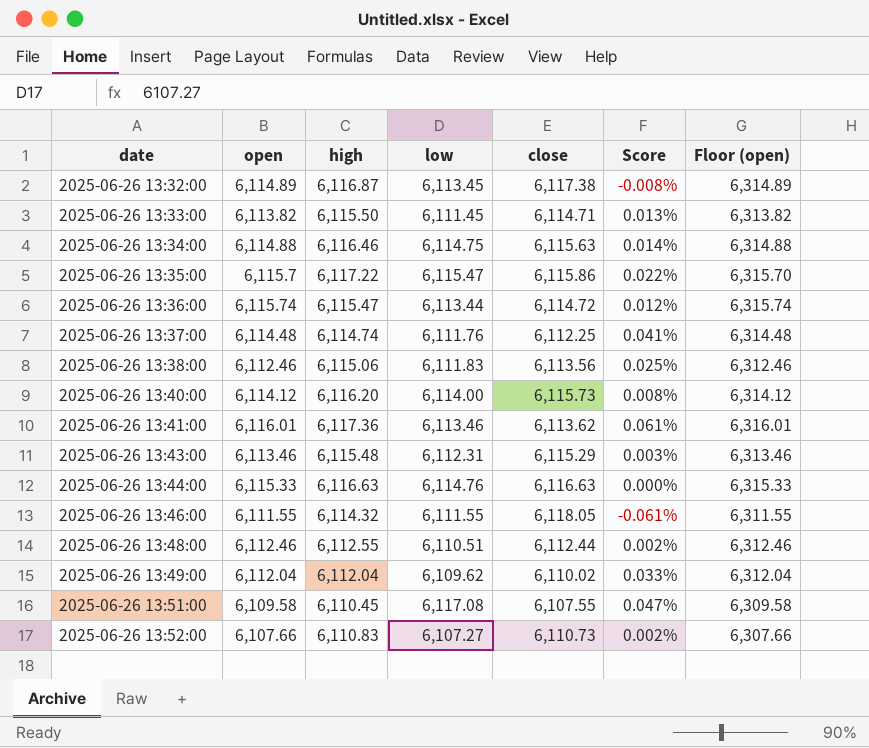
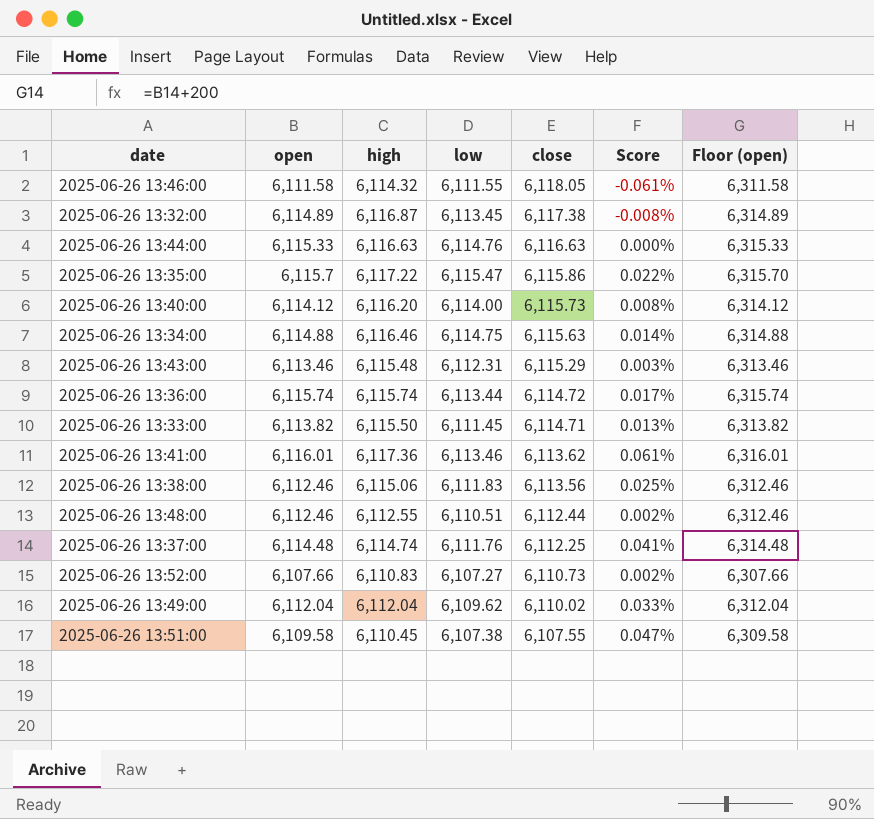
row order: date ascending -> close descending
2025-06-26 13:46:00 | open: 6,111.55 -> 6,111.58
2025-06-26 13:46:00 | Floor (open): 6,311.55 -> 6,311.58
2025-06-26 13:36:00 | high: 6,115.47 -> 6,115.74
2025-06-26 13:36:00 | Score: 0.012% -> 0.017%
2025-06-26 13:51:00 | low: 6,117.08 -> 6,107.38

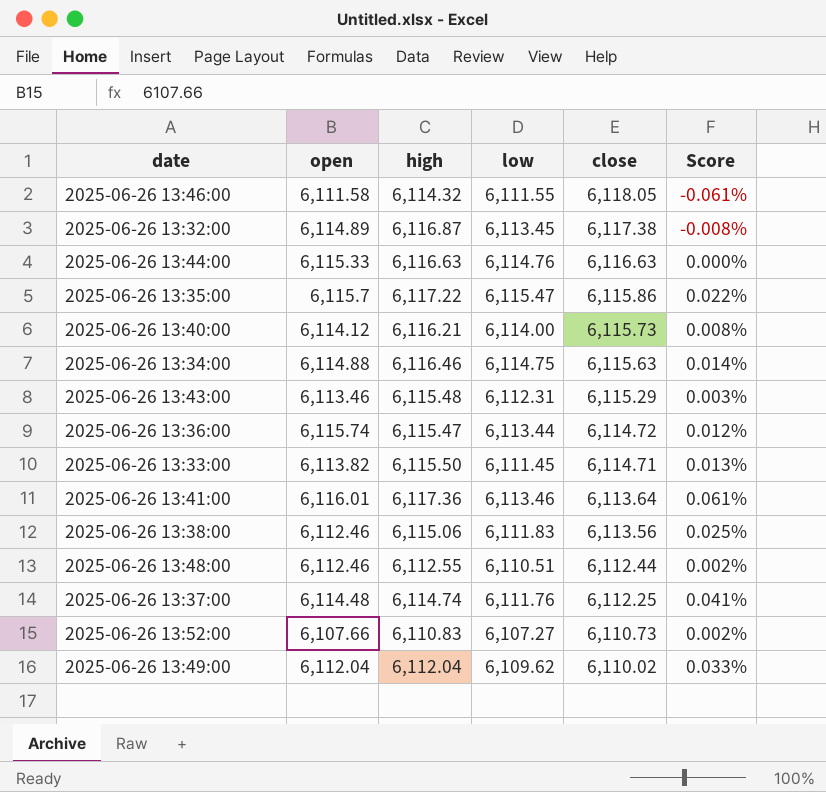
column Floor (open) | formula: [open] + 200 -> none
row 2025-06-26 13:51:00: 6,109.58 | 6,110.45 | 6,107.38 | 6,107.55 | 0.047% | 6,309.58 -> none
2025-06-26 13:40:00 | high: 6,116.20 -> 6,116.21
2025-06-26 13:36:00 | high: 6,115.74 -> 6,115.47
2025-06-26 13:36:00 | Score: 0.017% -> 0.012%
2025-06-26 13:41:00 | close: 6,113.62 -> 6,113.64

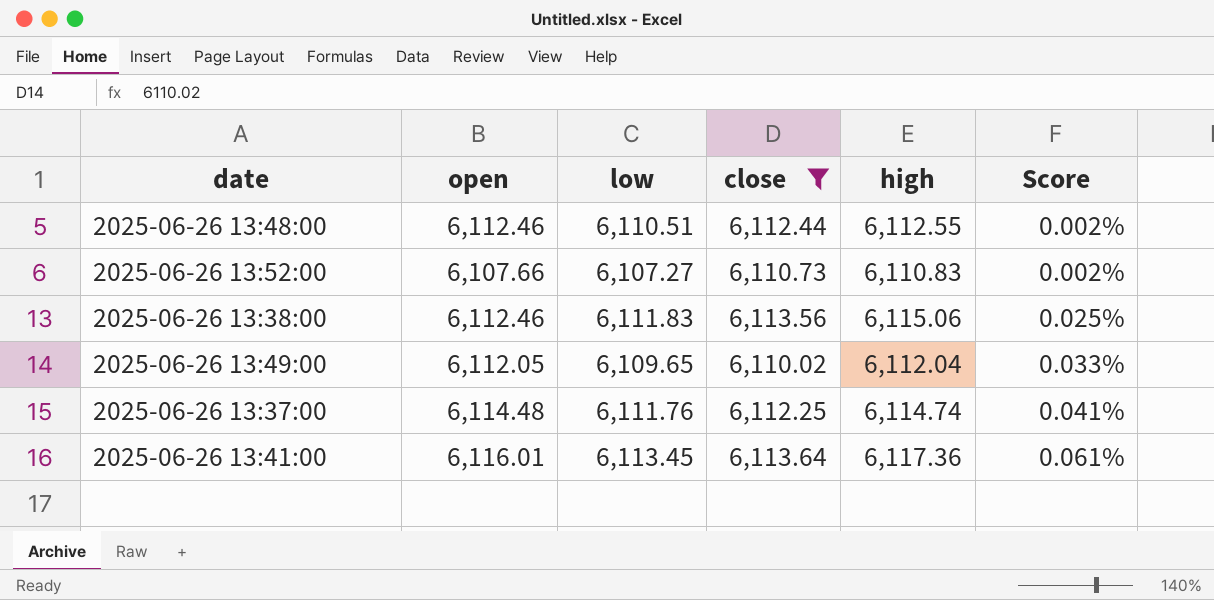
filter: none -> close <= 6,113.64
row order: close descending -> Score ascending
column high | position: 3 -> 5
2025-06-26 13:49:00 | open: 6,112.04 -> 6,112.05
2025-06-26 13:49:00 | low: 6,109.62 -> 6,109.65
2025-06-26 13:41:00 | low: 6,113.46 -> 6,113.45

